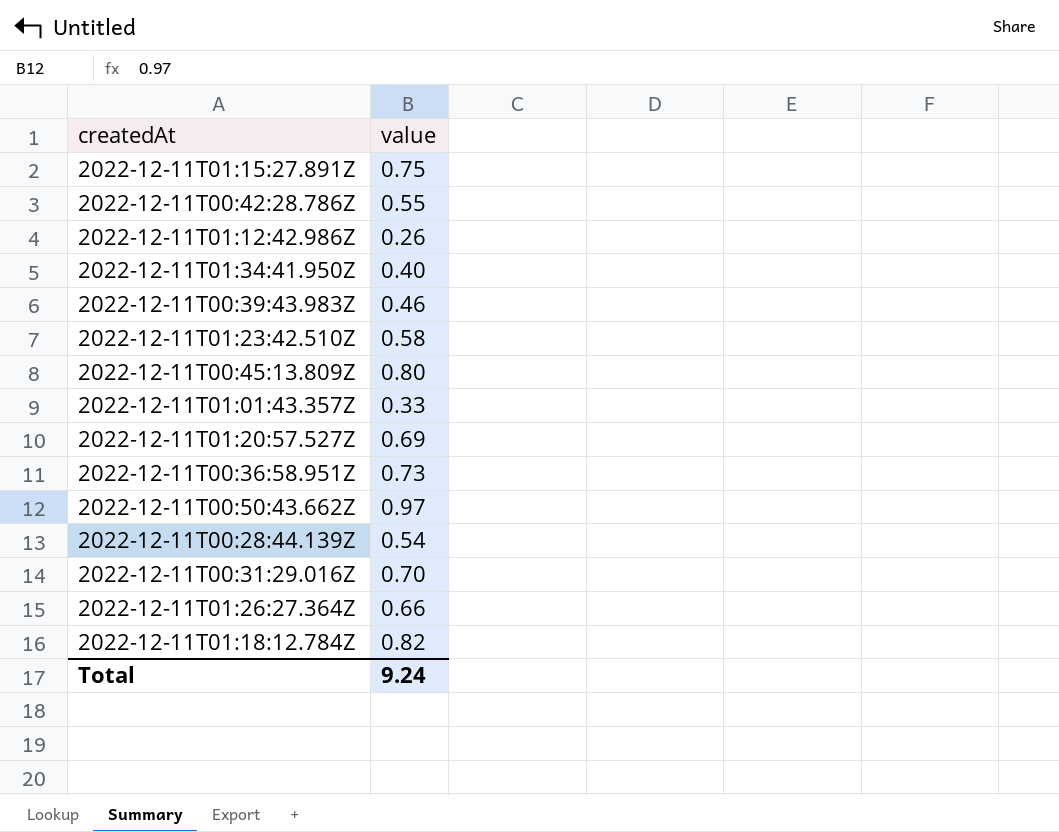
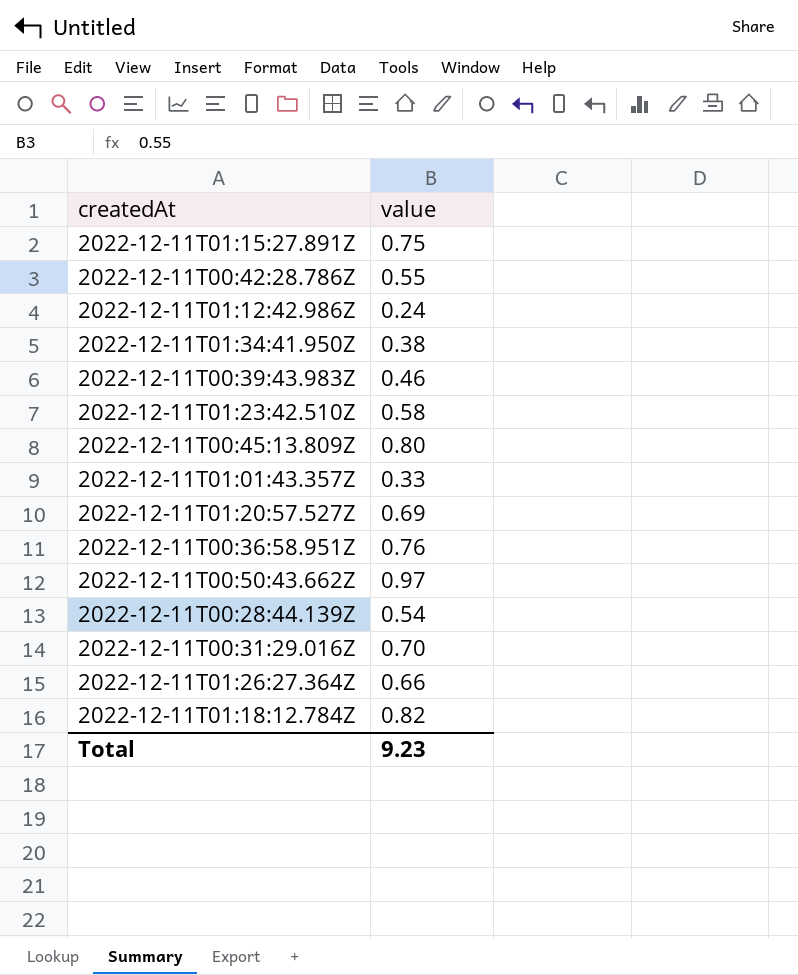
2022-12-11T01:12:42.986Z | value: 0.26 -> 0.24
2022-12-11T01:34:41.950Z | value: 0.40 -> 0.38
2022-12-11T00:36:58.951Z | value: 0.73 -> 0.76
Total | value: 9.24 -> 9.23

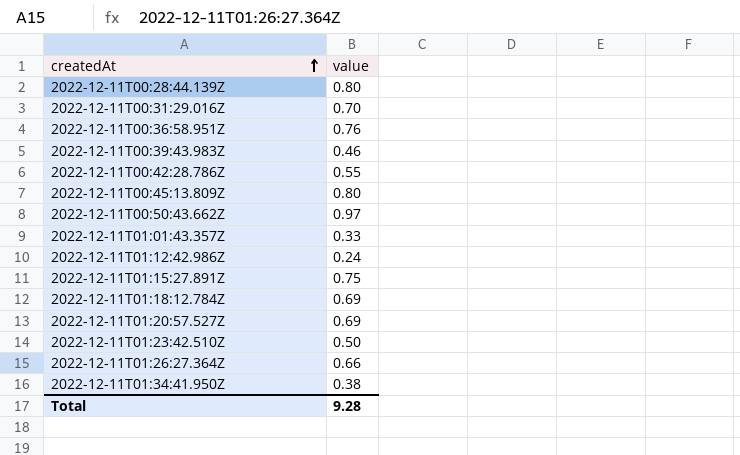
row order: none -> createdAt ascending
2022-12-11T00:28:44.139Z | value: 0.54 -> 0.80
2022-12-11T01:18:12.784Z | value: 0.82 -> 0.69
2022-12-11T01:23:42.510Z | value: 0.58 -> 0.50
Total | value: 9.23 -> 9.28

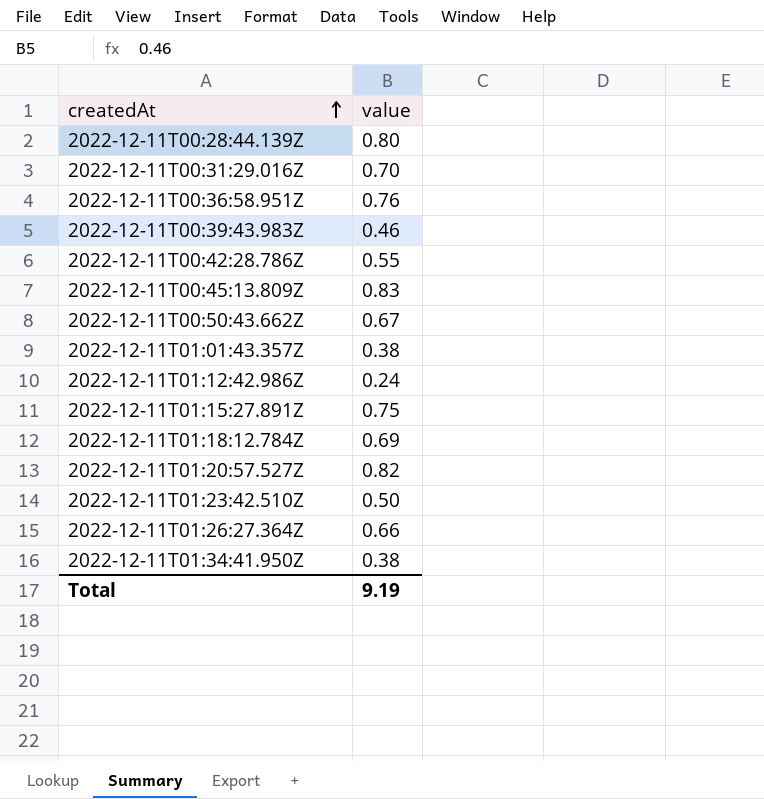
2022-12-11T00:45:13.809Z | value: 0.80 -> 0.83
2022-12-11T00:50:43.662Z | value: 0.97 -> 0.67
2022-12-11T01:01:43.357Z | value: 0.33 -> 0.38
2022-12-11T01:20:57.527Z | value: 0.69 -> 0.82
Total | value: 9.28 -> 9.19

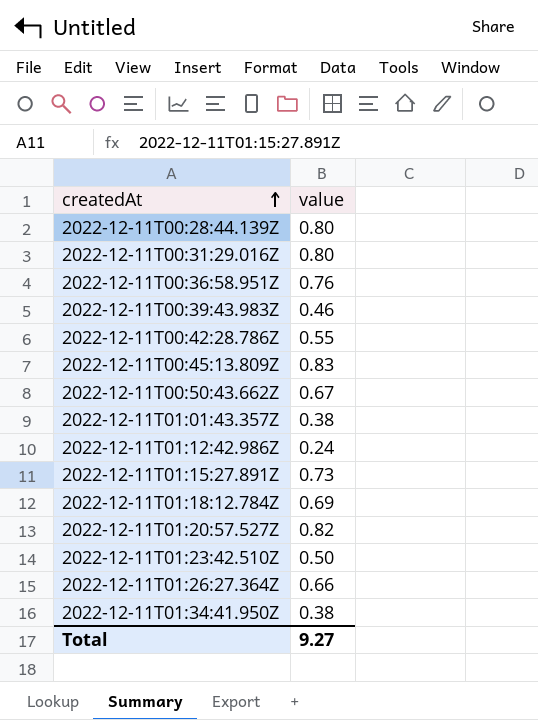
2022-12-11T00:31:29.016Z | value: 0.70 -> 0.80
2022-12-11T01:15:27.891Z | value: 0.75 -> 0.73
Total | value: 9.19 -> 9.27

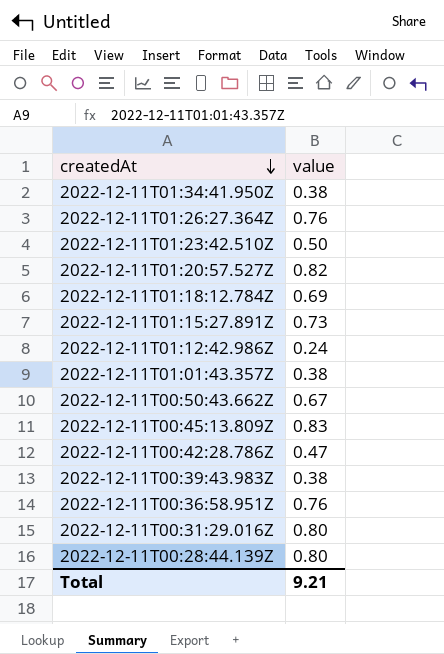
row order: createdAt ascending -> createdAt descending
2022-12-11T01:26:27.364Z | value: 0.66 -> 0.76
2022-12-11T00:42:28.786Z | value: 0.55 -> 0.47
2022-12-11T00:39:43.983Z | value: 0.46 -> 0.38
Total | value: 9.27 -> 9.21

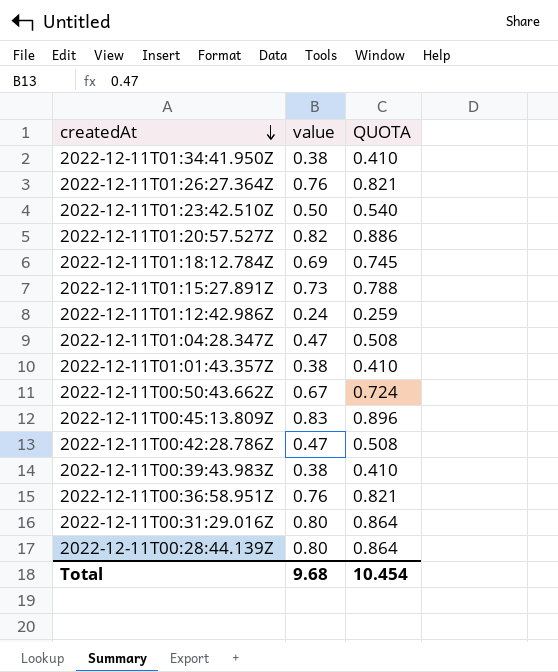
column QUOTA | formula: none -> [value] * 1.08
row 2022-12-11T01:04:28.347Z: none -> 0.47 | 0.508
Total | value: 9.21 -> 9.68

